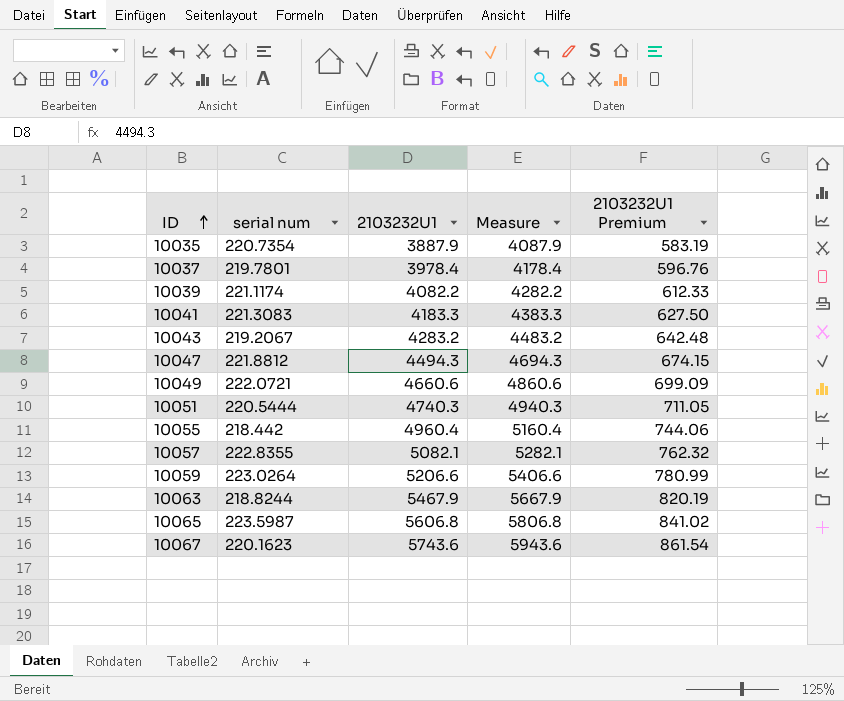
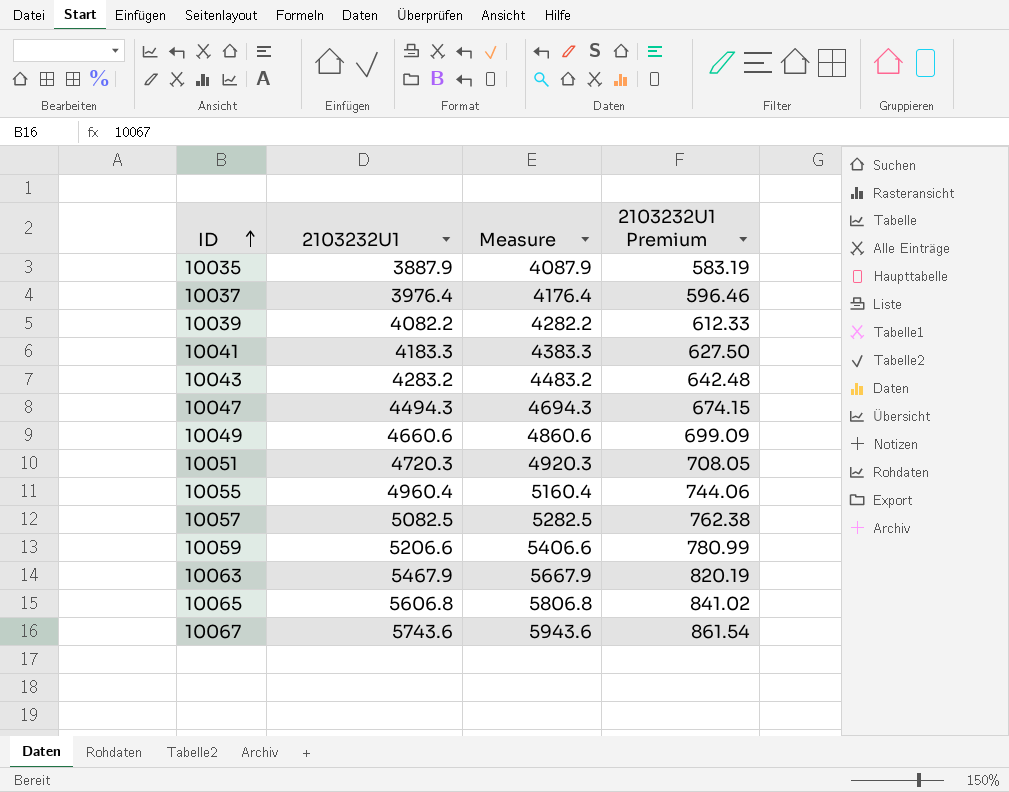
column serial num | position: 2 -> none
10037 | 2103232U1: 3978.4 -> 3976.4
10037 | Measure: 4178.4 -> 4176.4
10037 | 2103232U1 Premium: 596.76 -> 596.46
10051 | 2103232U1: 4740.3 -> 4720.3
10051 | Measure: 4940.3 -> 4920.3
10051 | 2103232U1 Premium: 711.05 -> 708.05
10057 | 2103232U1: 5082.1 -> 5082.5
10057 | Measure: 5282.1 -> 5282.5
10057 | 2103232U1 Premium: 762.32 -> 762.38

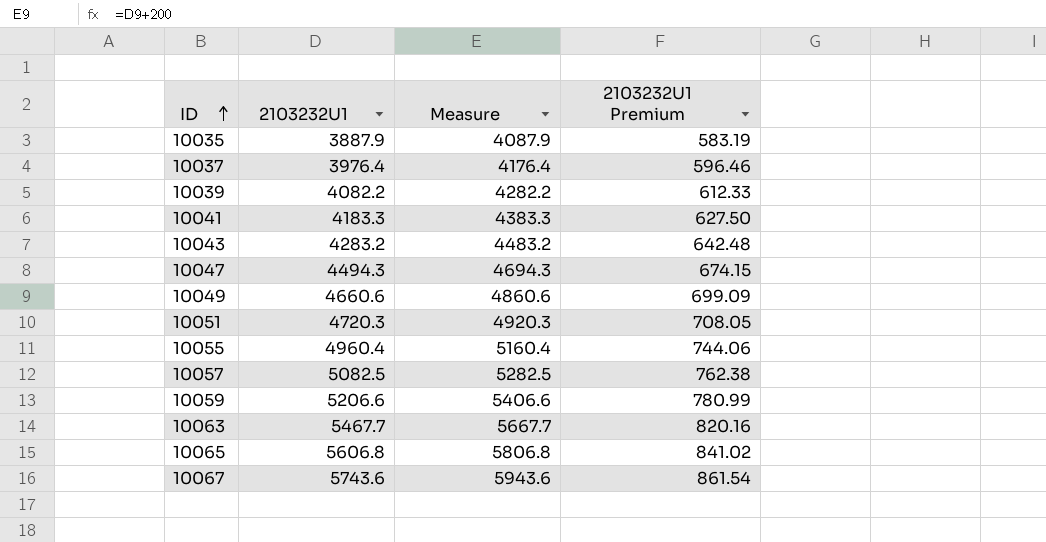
10063 | 2103232U1: 5467.9 -> 5467.7
10063 | Measure: 5667.9 -> 5667.7
10063 | 2103232U1 Premium: 820.19 -> 820.16

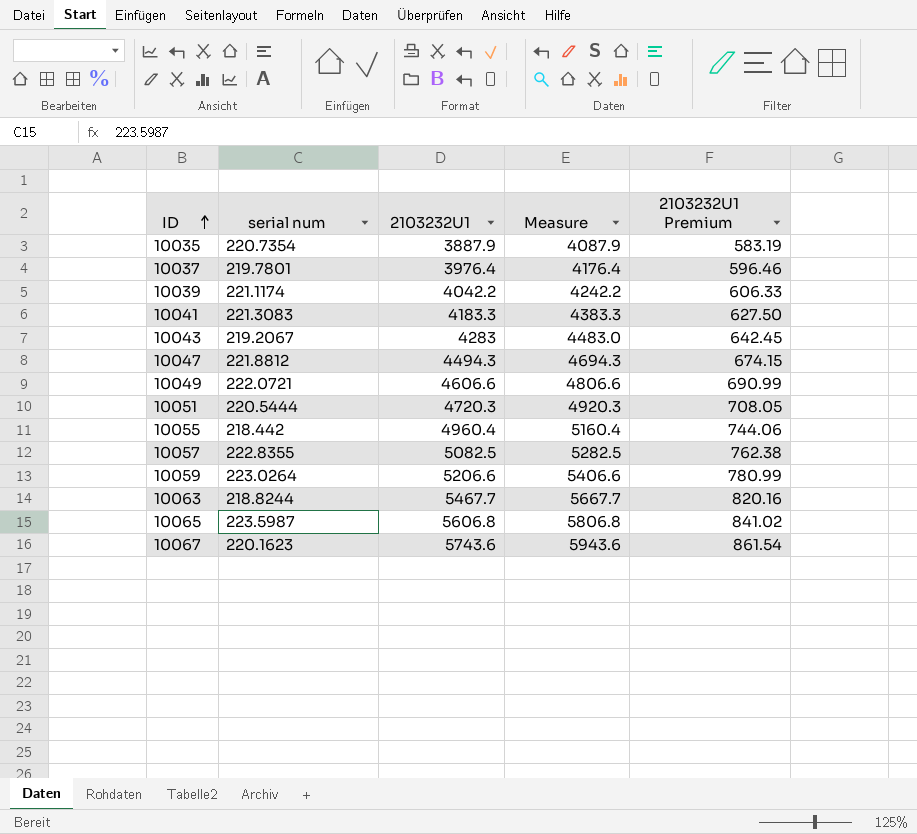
column serial num | position: none -> 2
10039 | 2103232U1: 4082.2 -> 4042.2
10039 | Measure: 4282.2 -> 4242.2
10039 | 2103232U1 Premium: 612.33 -> 606.33
10043 | 2103232U1: 4283.2 -> 4283
10043 | Measure: 4483.2 -> 4483.0
10043 | 2103232U1 Premium: 642.48 -> 642.45
10049 | 2103232U1: 4660.6 -> 4606.6
10049 | Measure: 4860.6 -> 4806.6
10049 | 2103232U1 Premium: 699.09 -> 690.99

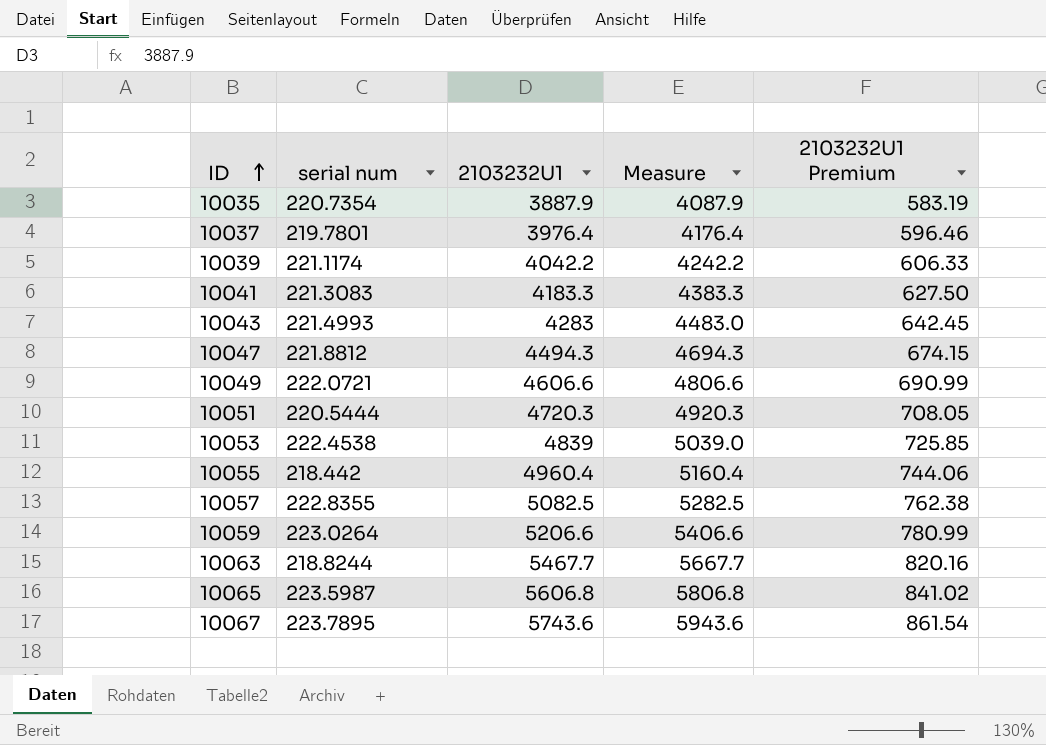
10043 | serial num: 219.2067 -> 221.4993
row 10053: none -> 222.4538 | 4839 | 5039.0 | 725.85
10067 | serial num: 220.1623 -> 223.7895

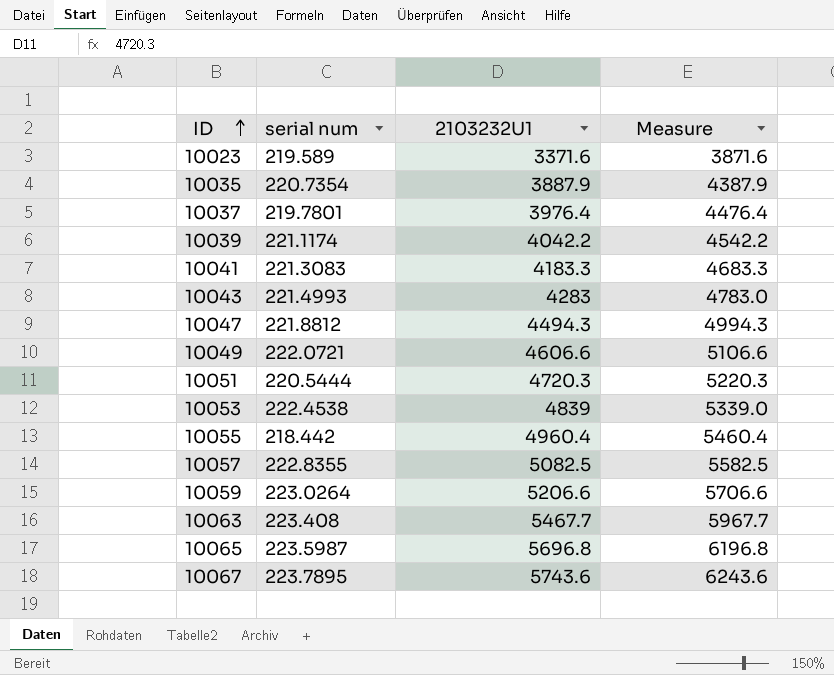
column 2103232U1 Premium | formula: [2103232U1] * 0.15 -> none
column Measure | formula: [2103232U1] + 200 -> [2103232U1] + 500
row 10023: none -> 219.589 | 3371.6 | 3871.6
10063 | serial num: 218.8244 -> 223.408
10065 | 2103232U1: 5606.8 -> 5696.8

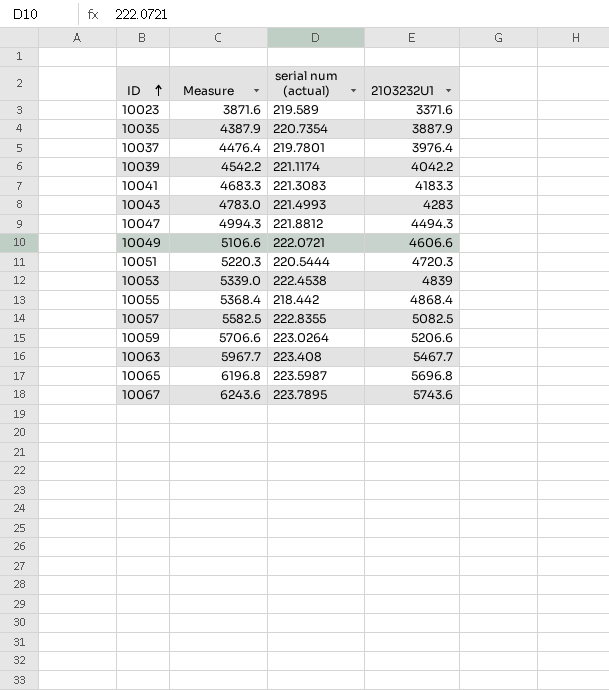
column Measure | position: 4 -> 2
column name: serial num -> serial num (actual)
10055 | Measure: 5460.4 -> 5368.4
10055 | 2103232U1: 4960.4 -> 4868.4

